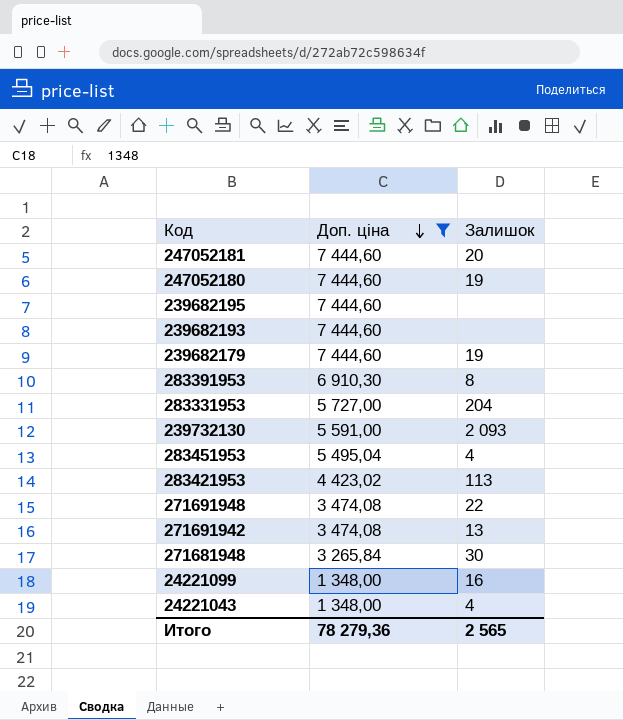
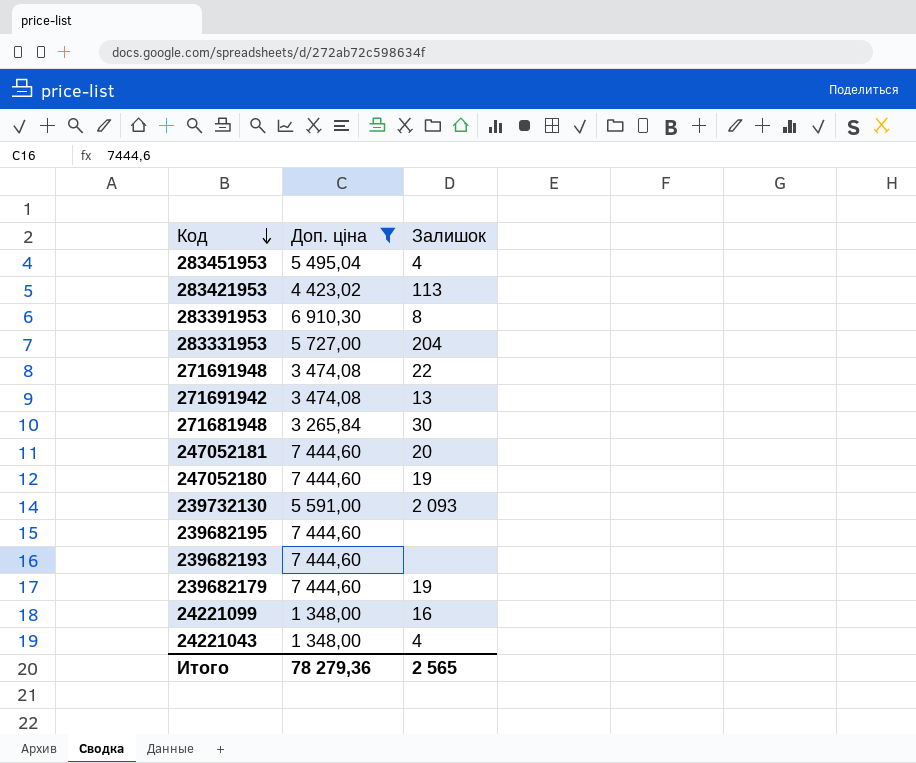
row order: Доп. ціна descending -> Код descending

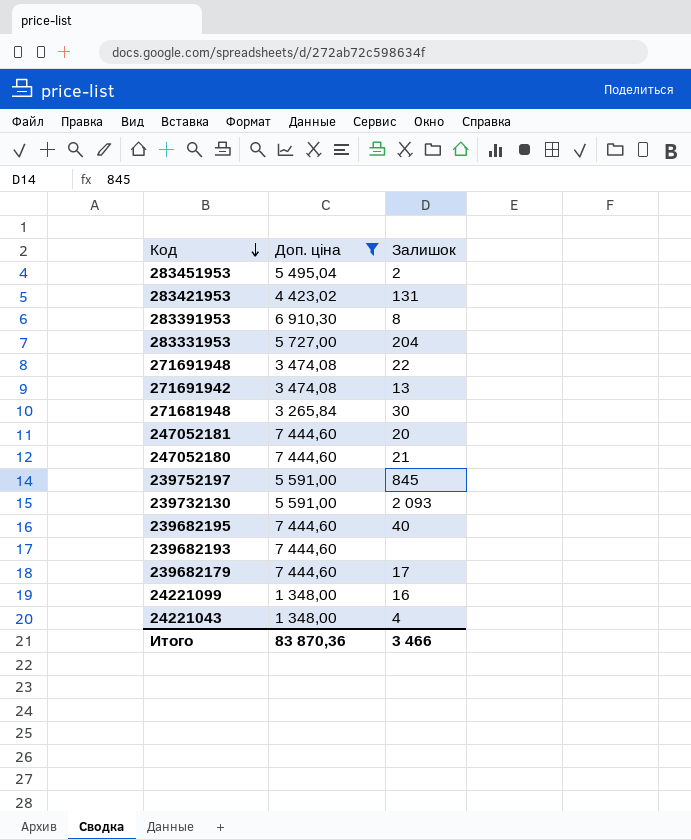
283451953 | Залишок: 4 -> 2
283421953 | Залишок: 113 -> 131
247052180 | Залишок: 19 -> 21
row 239752197: none -> 5 591,00 | 845
239682195 | Залишок: none -> 40
239682179 | Залишок: 19 -> 17
Итого | Доп. ціна: 78 279,36 -> 83 870,36
Итого | Залишок: 2 565 -> 3 466

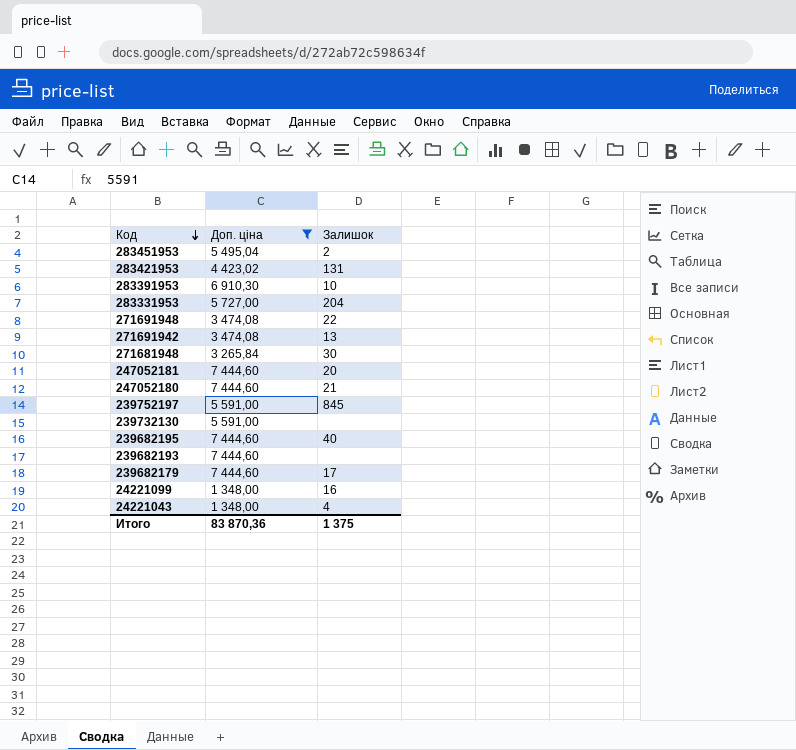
283391953 | Залишок: 8 -> 10
239732130 | Залишок: 2 093 -> none
Итого | Залишок: 3 466 -> 1 375

